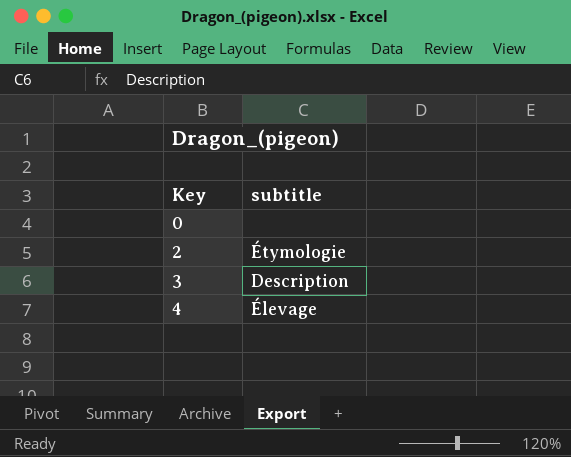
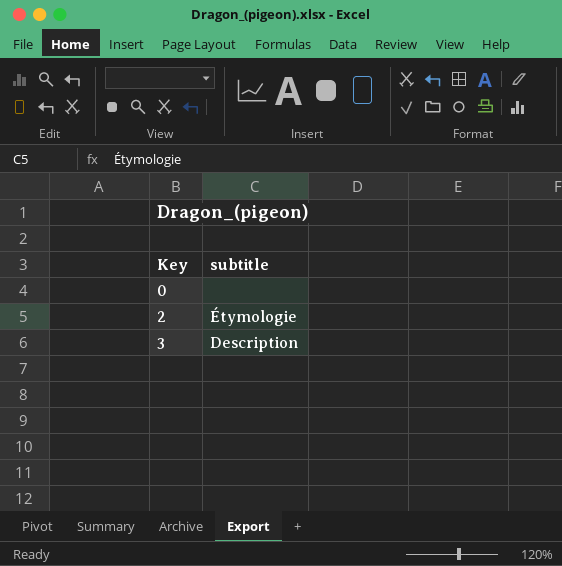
row 4: Élevage -> none

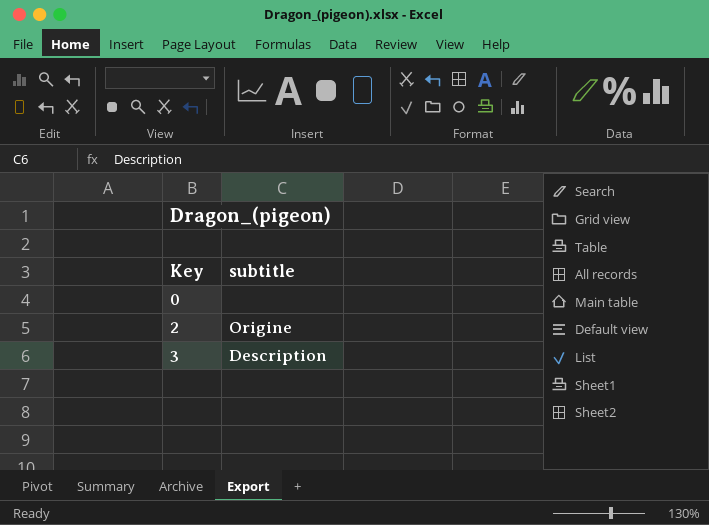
2 | subtitle: Étymologie -> Origine

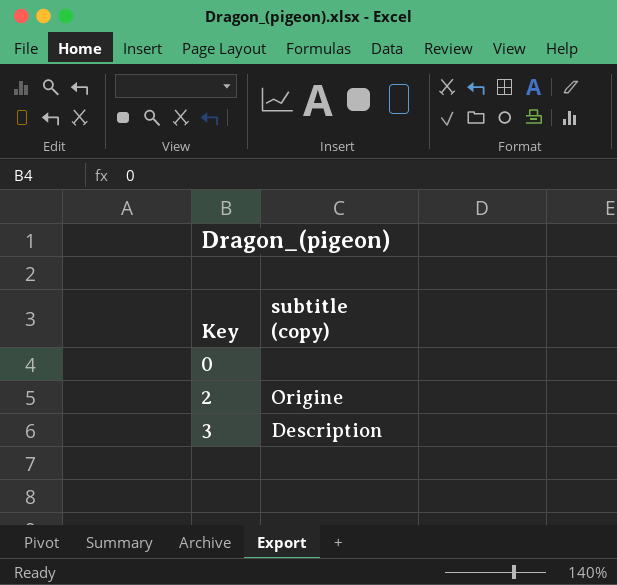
column name: subtitle -> subtitle (copy)

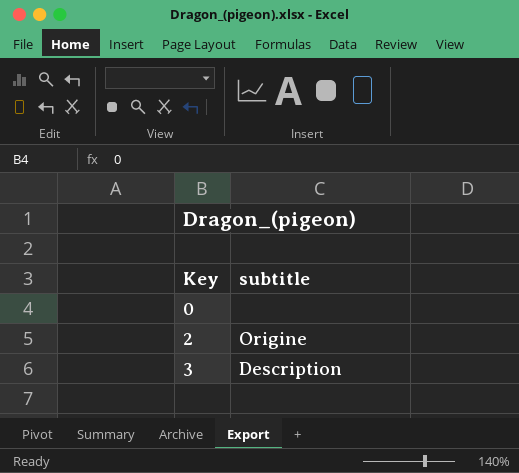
column name: subtitle (copy) -> subtitle

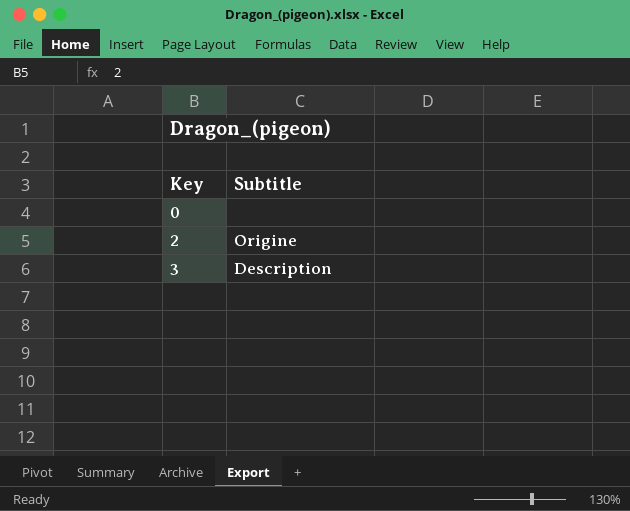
column name: subtitle -> Subtitle

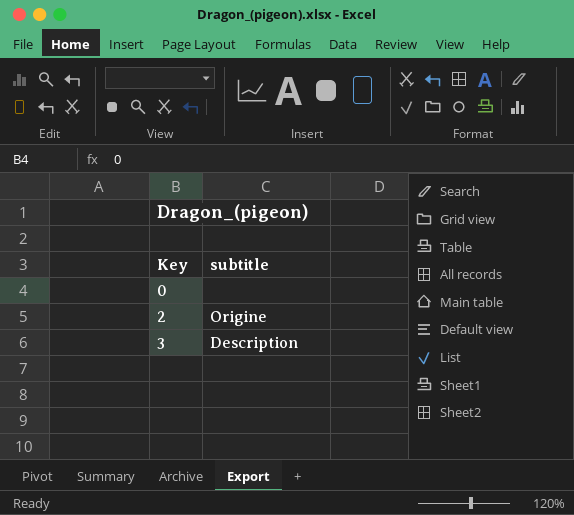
column name: Subtitle -> subtitle

